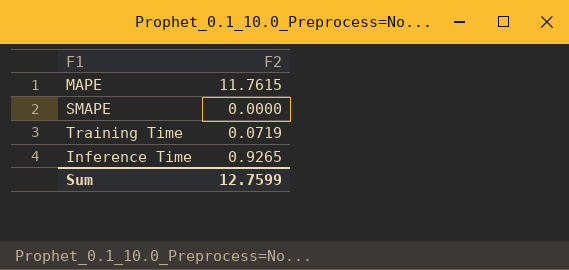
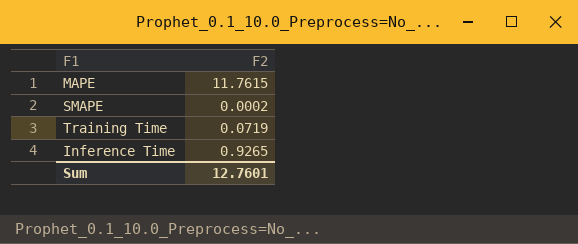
SMAPE | F2: 0.0000 -> 0.0002
Sum | F2: 12.7599 -> 12.7601

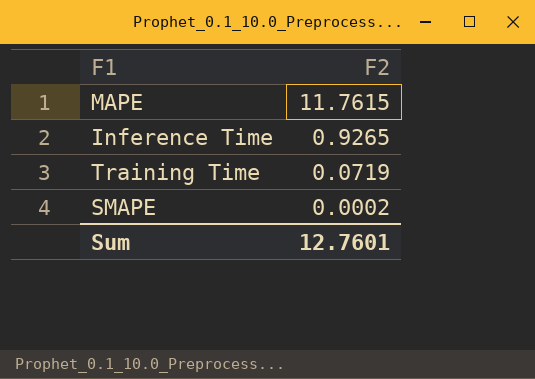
row order: none -> F2 descending

